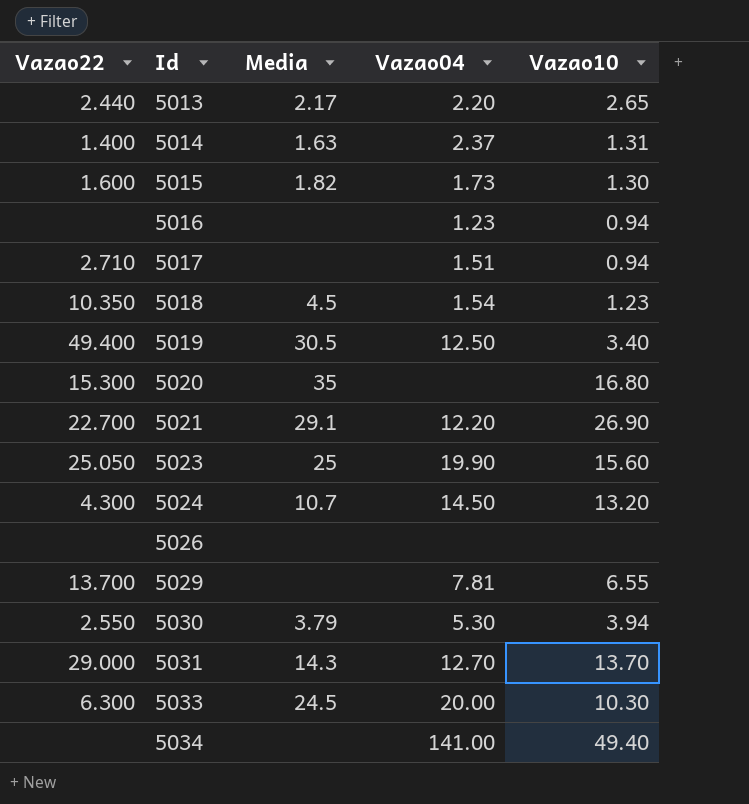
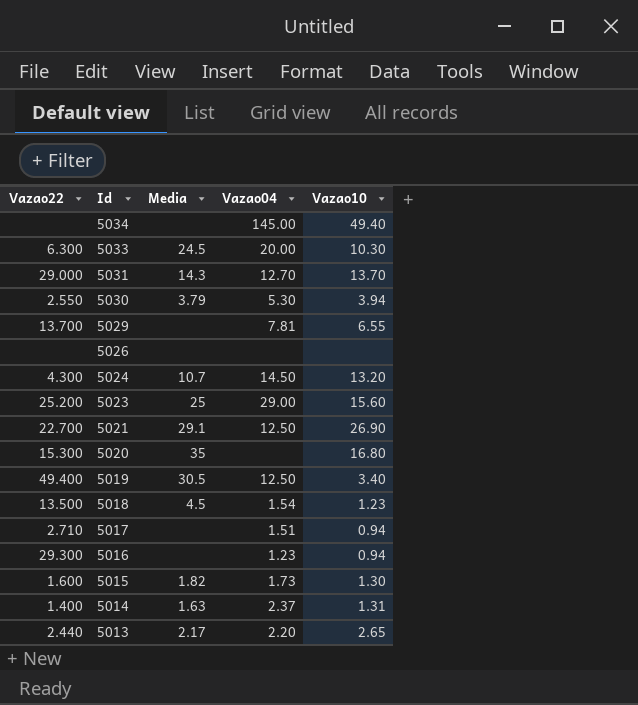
row order: Id ascending -> Id descending
5034 | Vazao04: 141.00 -> 145.00
5023 | Vazao22: 25.050 -> 25.200
5023 | Vazao04: 19.90 -> 29.00
5021 | Vazao04: 12.20 -> 12.50
5018 | Vazao22: 10.350 -> 13.500
5016 | Vazao22: none -> 29.300

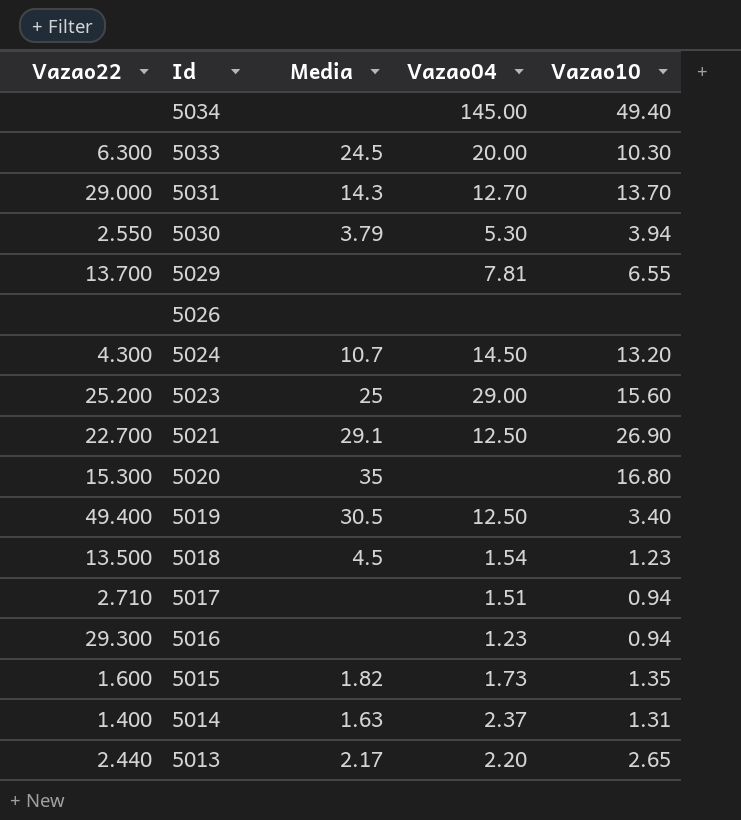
5015 | Vazao10: 1.30 -> 1.35

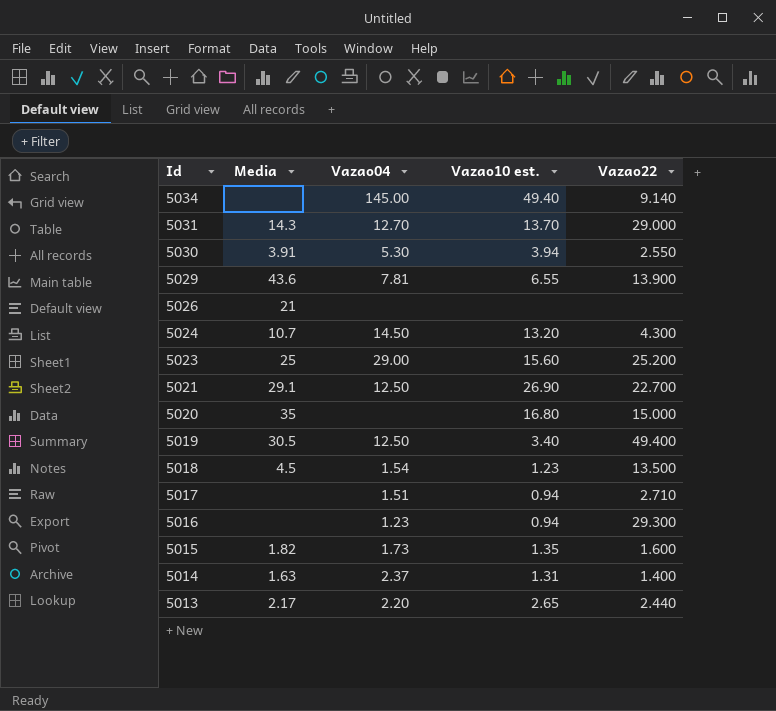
column name: Vazao10 -> Vazao10 est.
column Vazao22 | position: 1 -> 5
row 5033: 6.300 | 24.5 | 20.00 | 10.30 -> none
5034 | Vazao22: none -> 9.140
5030 | Media: 3.79 -> 3.91
5029 | Media: none -> 43.6
5029 | Vazao22: 13.700 -> 13.900
5026 | Media: none -> 21
5020 | Vazao22: 15.300 -> 15.000

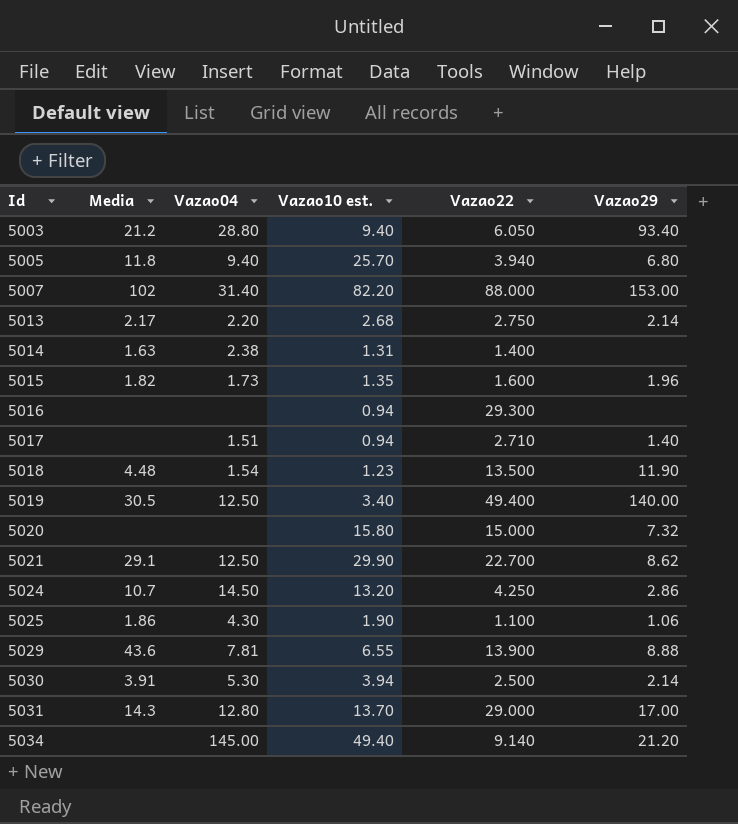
row order: Id descending -> Id ascending
column Vazao29 | position: none -> 6
row 5026: 21 | none | none | none -> none
row 5023: 25 | 29.00 | 15.60 | 25.200 -> none
row 5003: none -> 21.2 | 28.80 | 9.40 | 6.050 | 93.40
row 5005: none -> 11.8 | 9.40 | 25.70 | 3.940 | 6.80
row 5007: none -> 102 | 31.40 | 82.20 | 88.000 | 153.00
5013 | Vazao10 est.: 2.65 -> 2.68
5013 | Vazao22: 2.440 -> 2.750
5014 | Vazao04: 2.37 -> 2.38
5016 | Vazao04: 1.23 -> none
5018 | Media: 4.5 -> 4.48
5020 | Media: 35 -> none
5020 | Vazao10 est.: 16.80 -> 15.80
5021 | Vazao10 est.: 26.90 -> 29.90
5024 | Vazao22: 4.300 -> 4.250
row 5025: none -> 1.86 | 4.30 | 1.90 | 1.100 | 1.06
5030 | Vazao22: 2.550 -> 2.500
5031 | Vazao04: 12.70 -> 12.80

